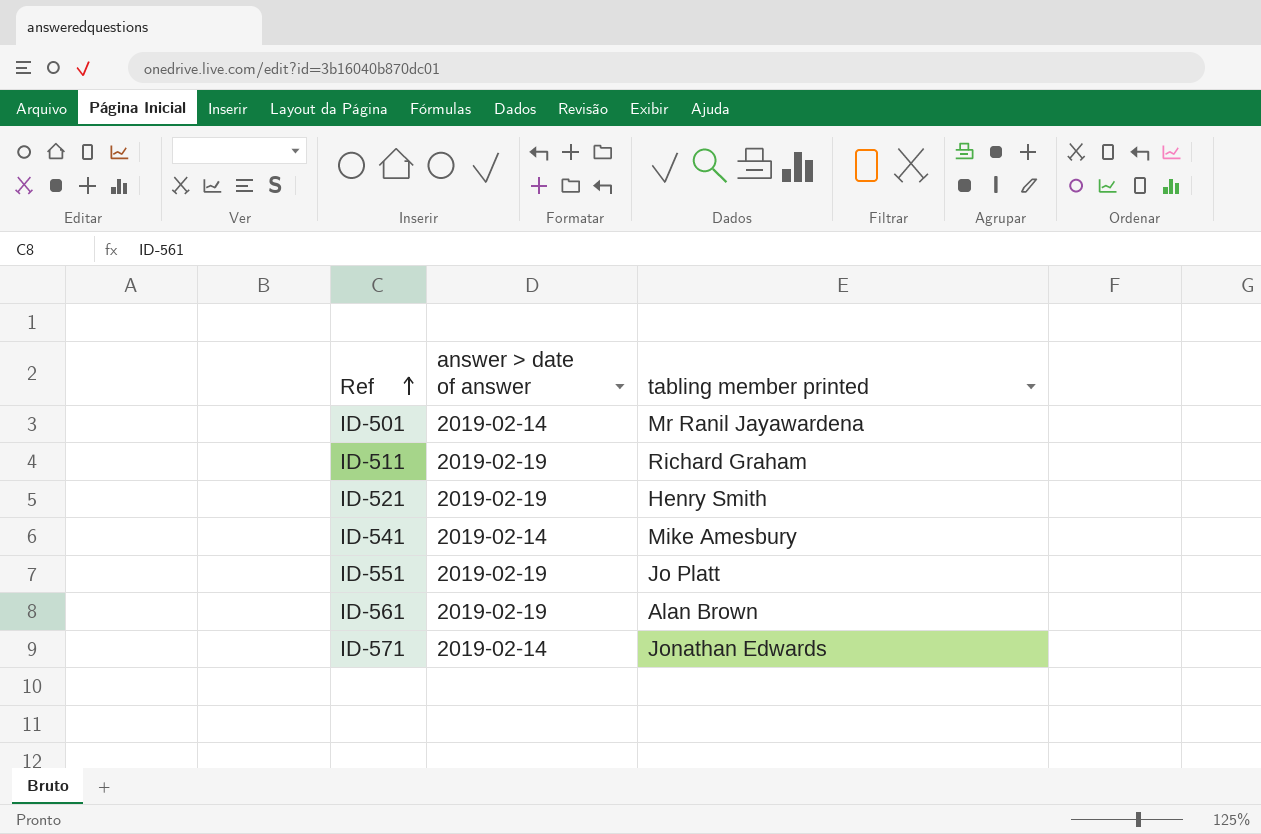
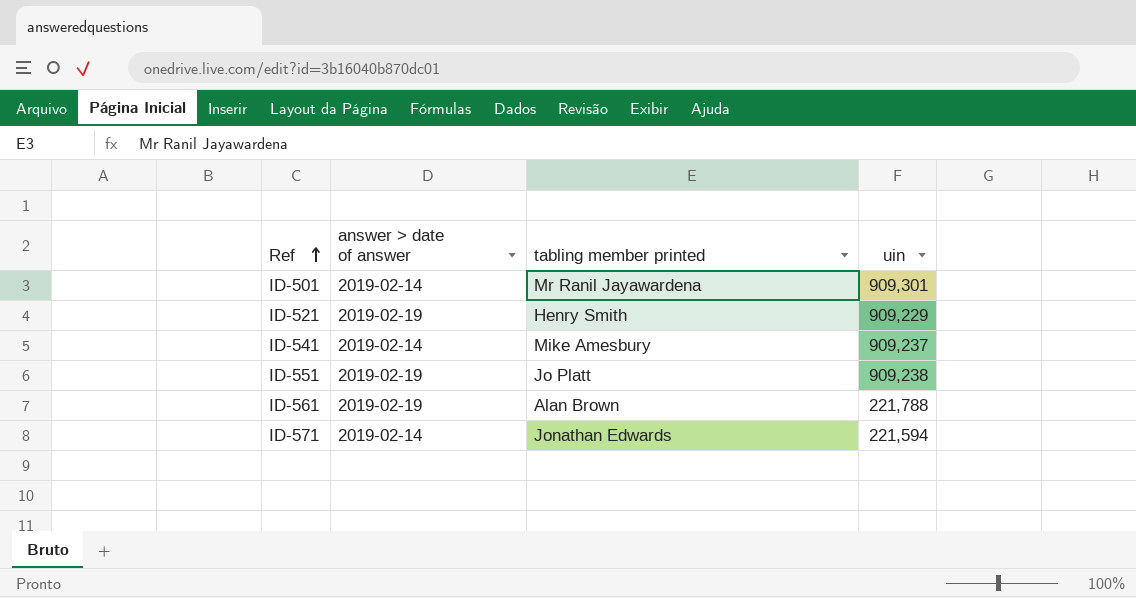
column uin | position: none -> 4
row ID-511: 2019-02-19 | Richard Graham -> none

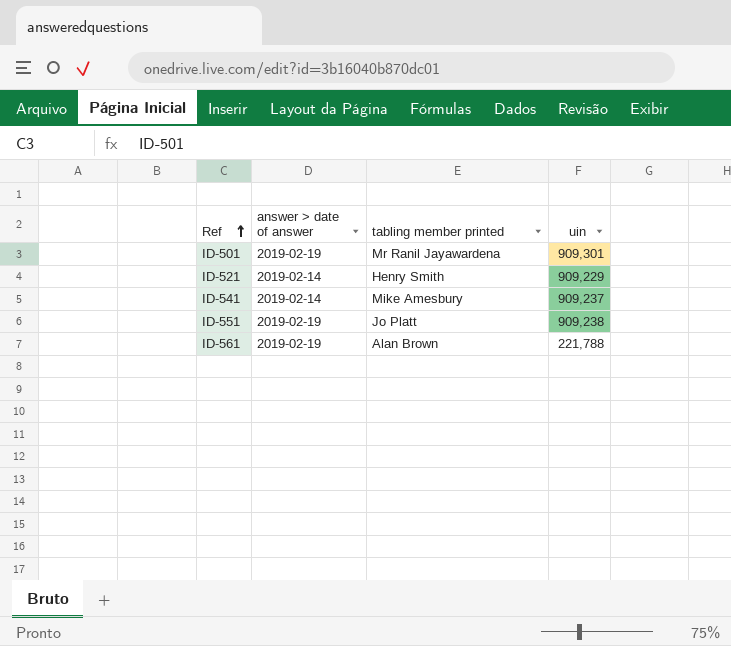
row ID-571: 2019-02-14 | Jonathan Edwards | 221,594 -> none
ID-501 | answer > date of answer: 2019-02-14 -> 2019-02-19
ID-521 | answer > date of answer: 2019-02-19 -> 2019-02-14

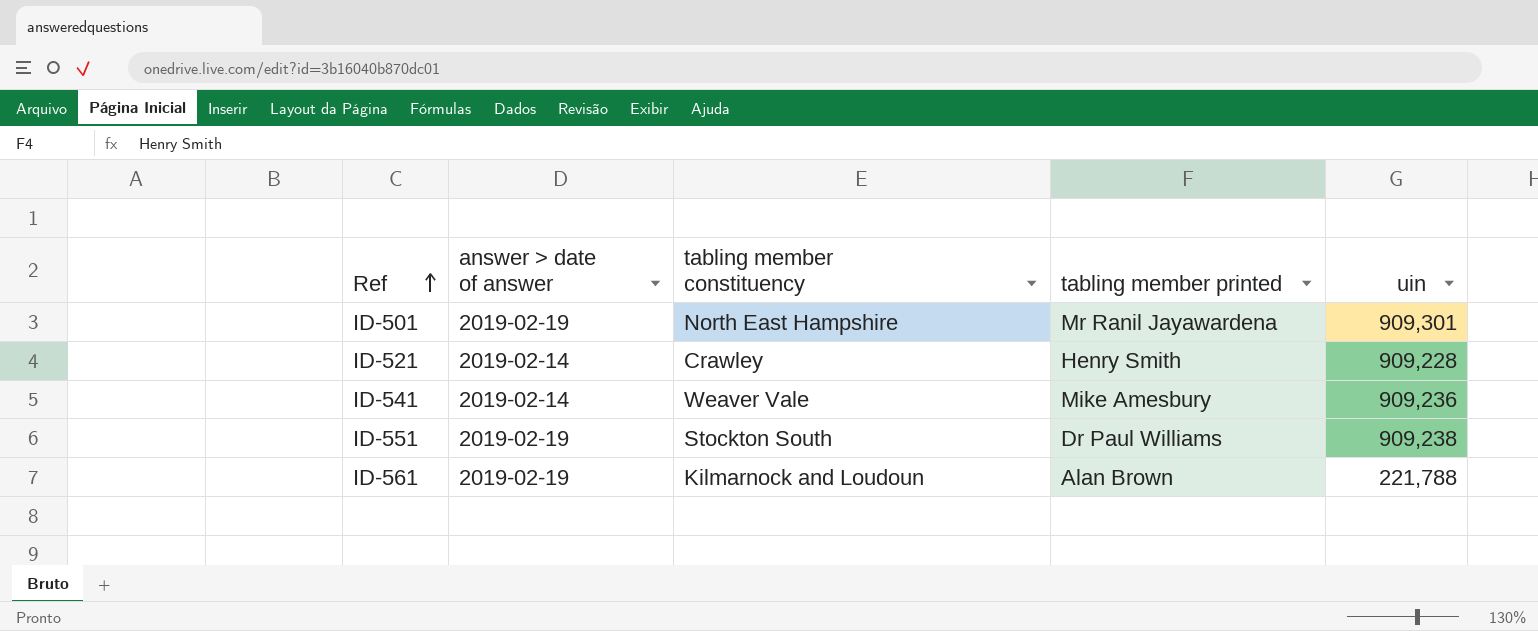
column tabling member constituency | position: none -> 3
ID-521 | uin: 909,229 -> 909,228
ID-541 | uin: 909,237 -> 909,236
ID-551 | tabling member printed: Jo Platt -> Dr Paul Williams

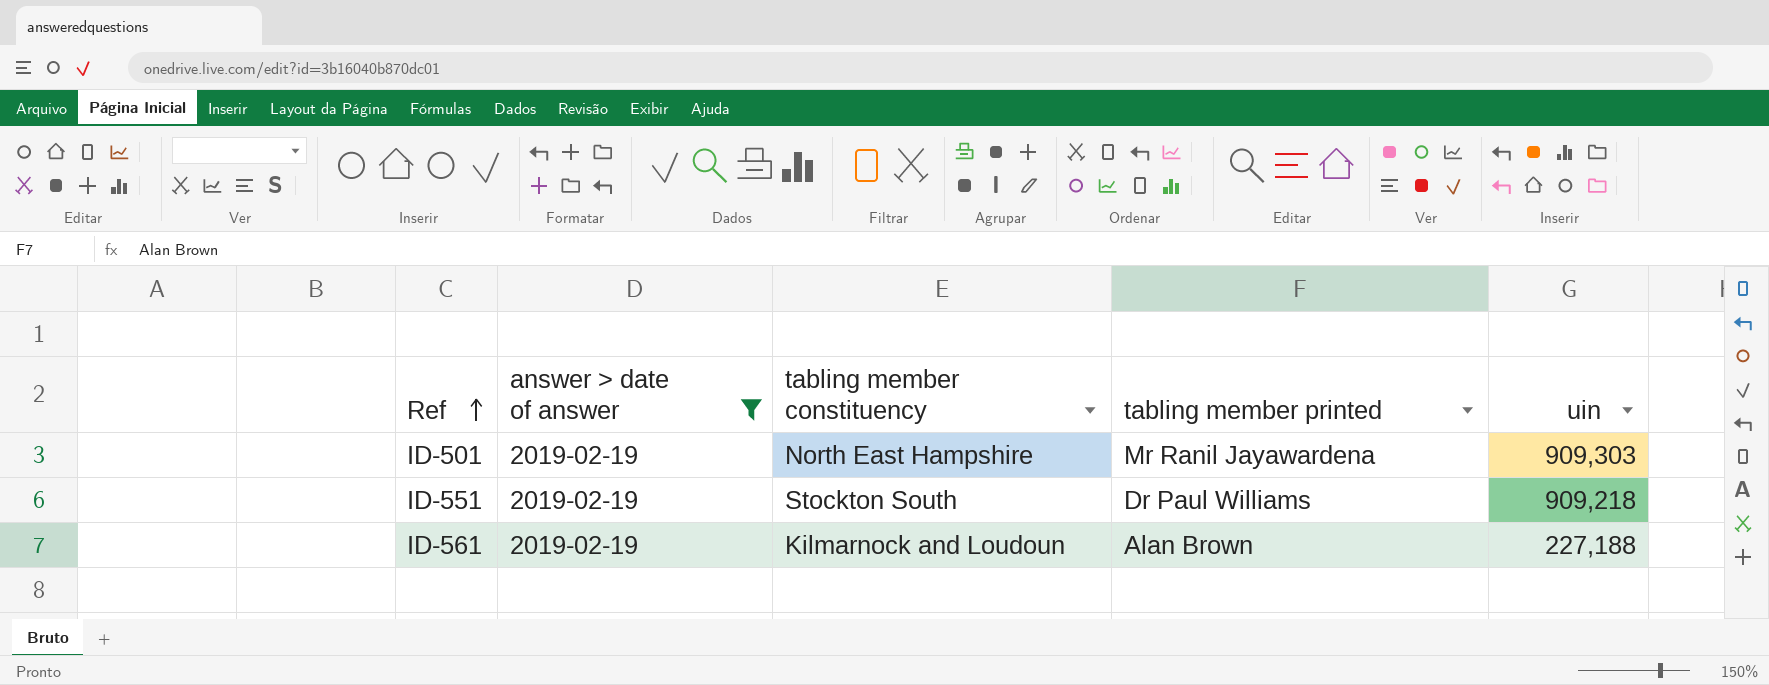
filter: none -> answer > date of answer = 2019-02-19
ID-501 | uin: 909,301 -> 909,303
ID-551 | uin: 909,238 -> 909,218
ID-561 | uin: 221,788 -> 227,188

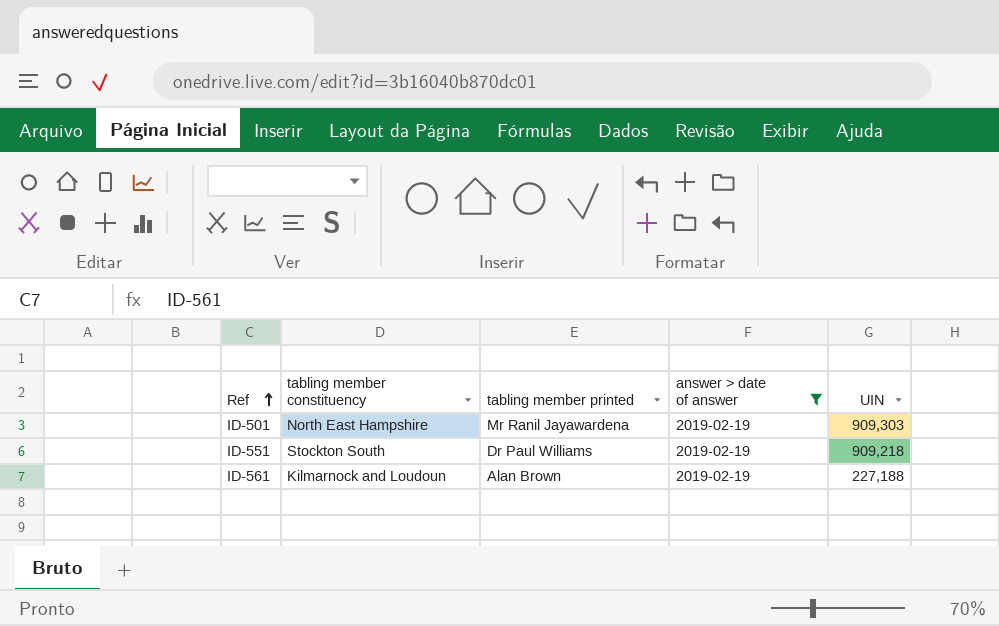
column answer > date of answer | position: 2 -> 4
column name: uin -> UIN

